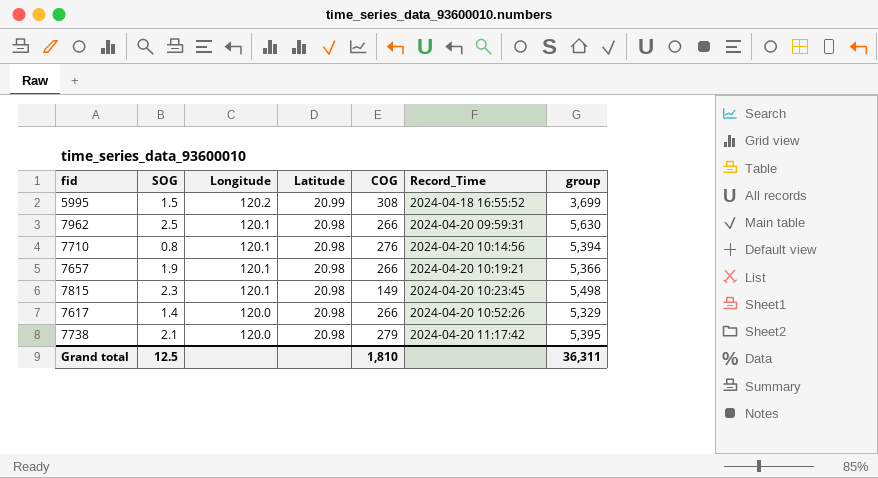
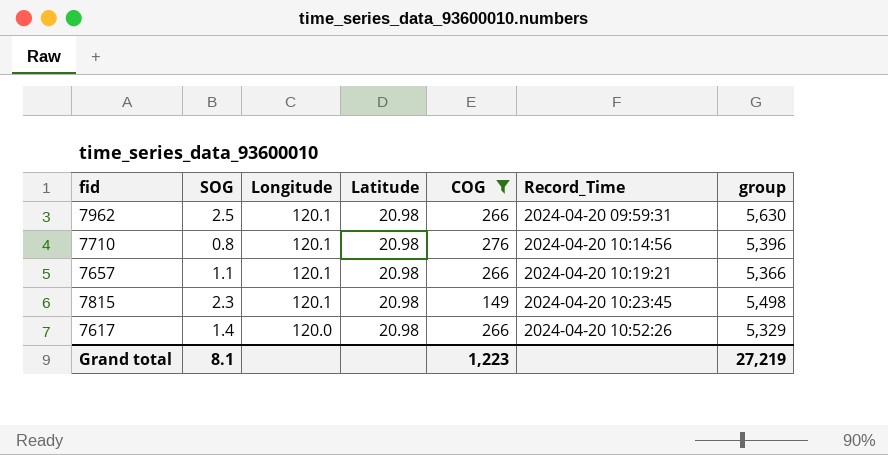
filter: none -> COG <= 276
7710 | group: 5,394 -> 5,396
7657 | SOG: 1.9 -> 1.1
Grand total | SOG: 12.5 -> 8.1
Grand total | COG: 1,810 -> 1,223
Grand total | group: 36,311 -> 27,219

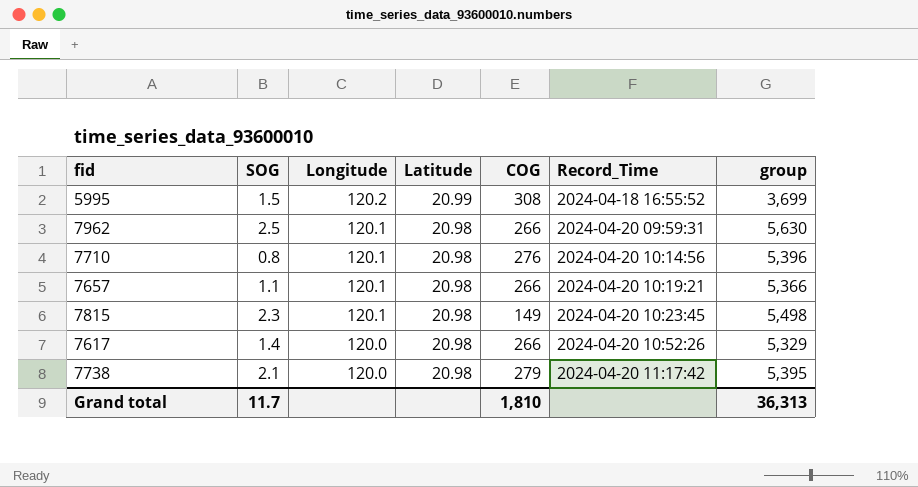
filter: COG <= 276 -> none
Grand total | SOG: 8.1 -> 11.7
Grand total | COG: 1,223 -> 1,810
Grand total | group: 27,219 -> 36,313

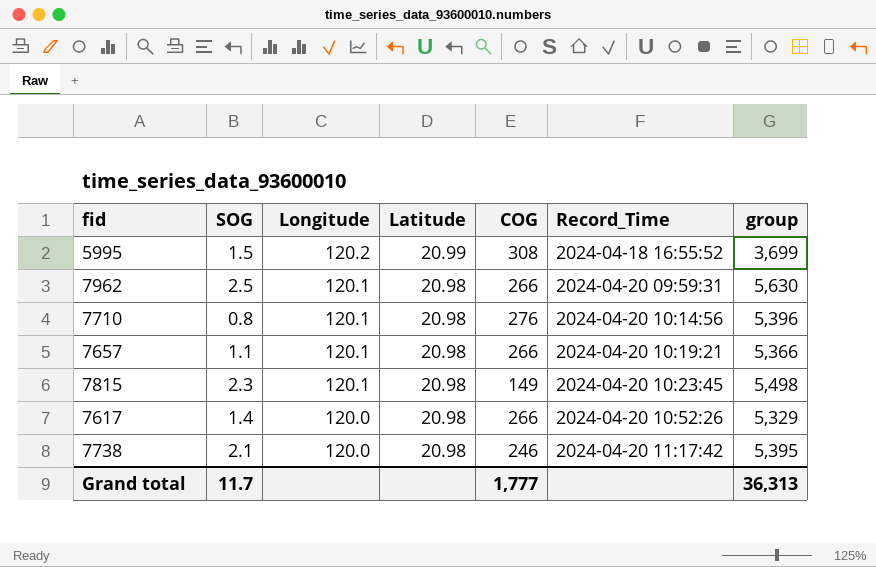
7738 | COG: 279 -> 246
Grand total | COG: 1,810 -> 1,777

